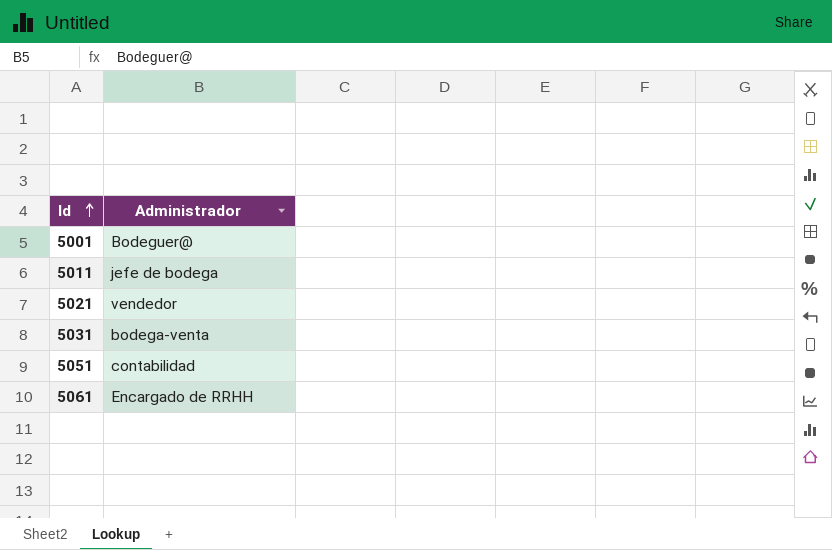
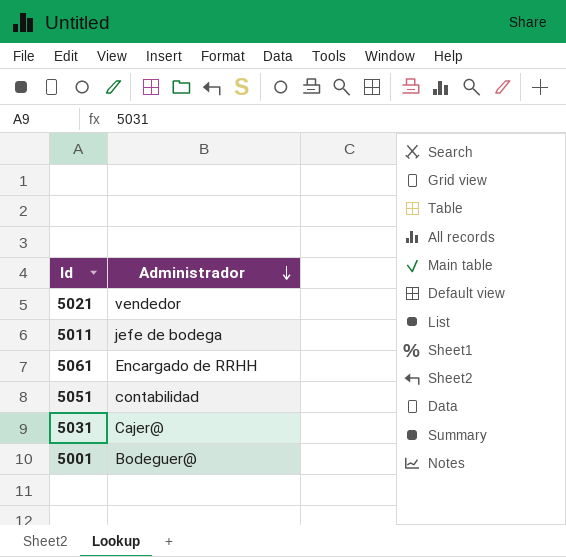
row order: Id ascending -> Administrador descending
5031 | Administrador: bodega-venta -> Cajer@

